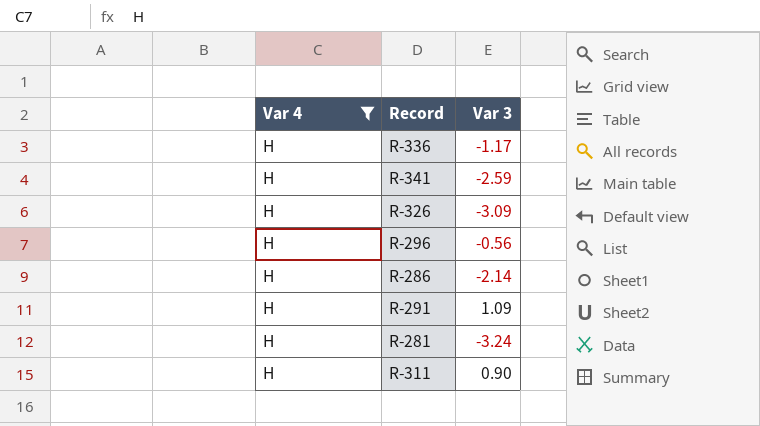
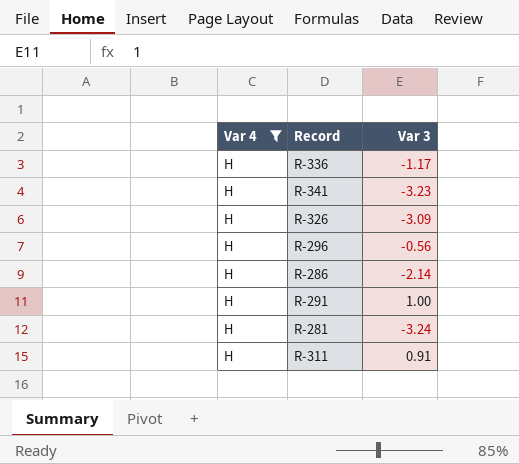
R-341 | Var 3: -2.59 -> -3.23
R-291 | Var 3: 1.09 -> 1.00
R-311 | Var 3: 0.90 -> 0.91

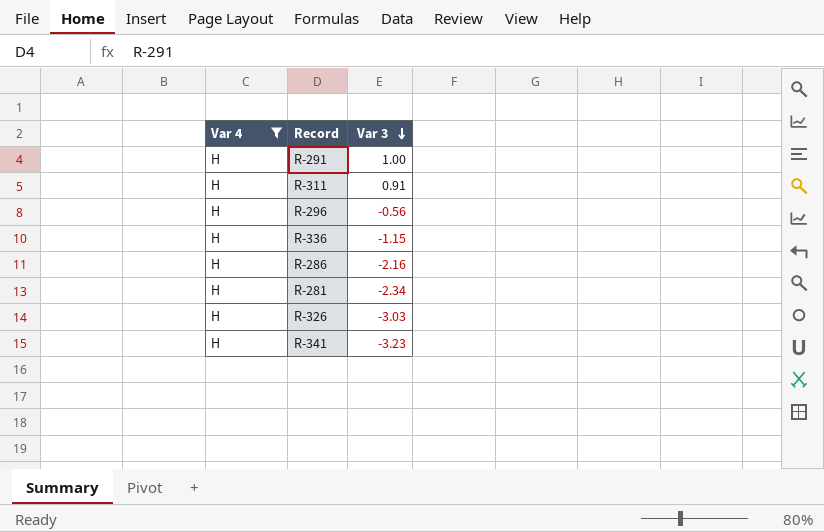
row order: none -> Var 3 descending
R-336 | Var 3: -1.17 -> -1.15
R-286 | Var 3: -2.14 -> -2.16
R-281 | Var 3: -3.24 -> -2.34
R-326 | Var 3: -3.09 -> -3.03

